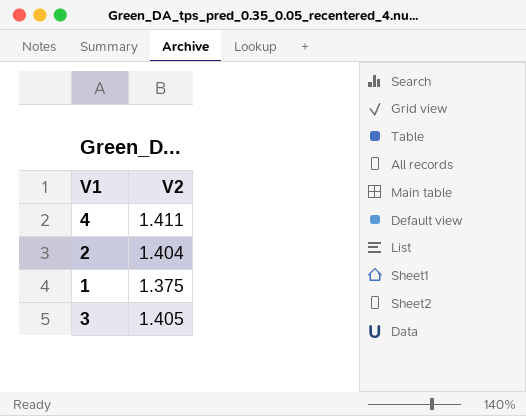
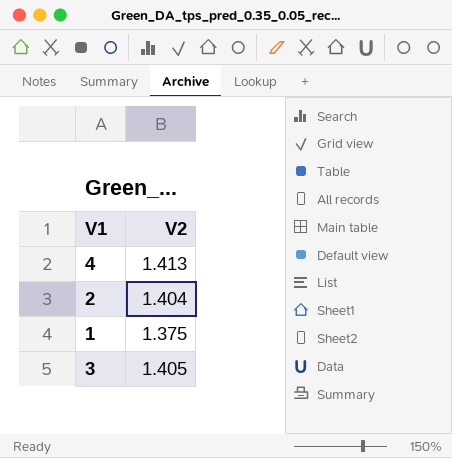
4 | V2: 1.411 -> 1.413

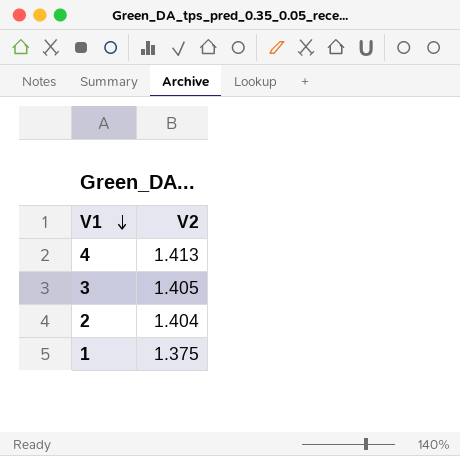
row order: none -> V1 descending

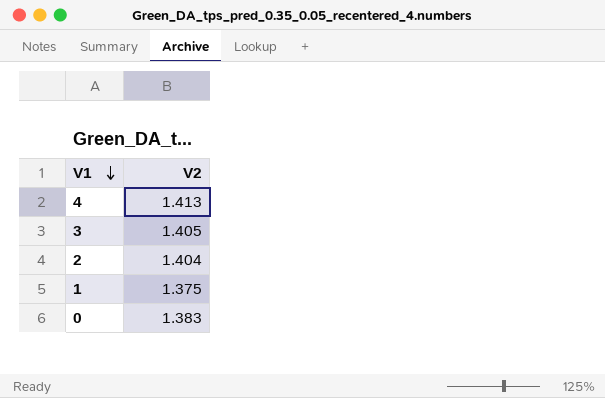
row 0: none -> 1.383

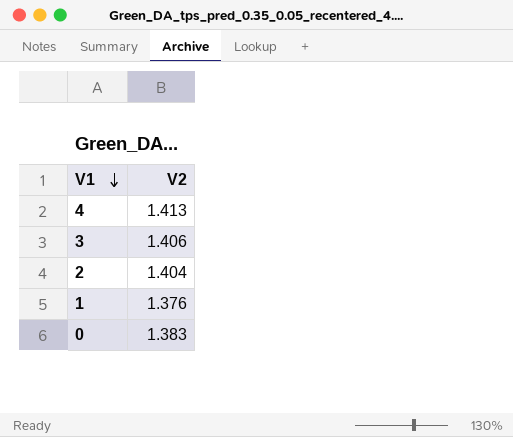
3 | V2: 1.405 -> 1.406
1 | V2: 1.375 -> 1.376

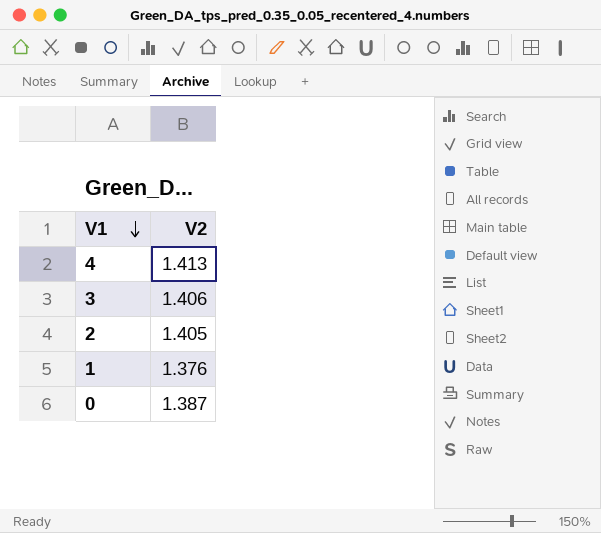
2 | V2: 1.404 -> 1.405
0 | V2: 1.383 -> 1.387

